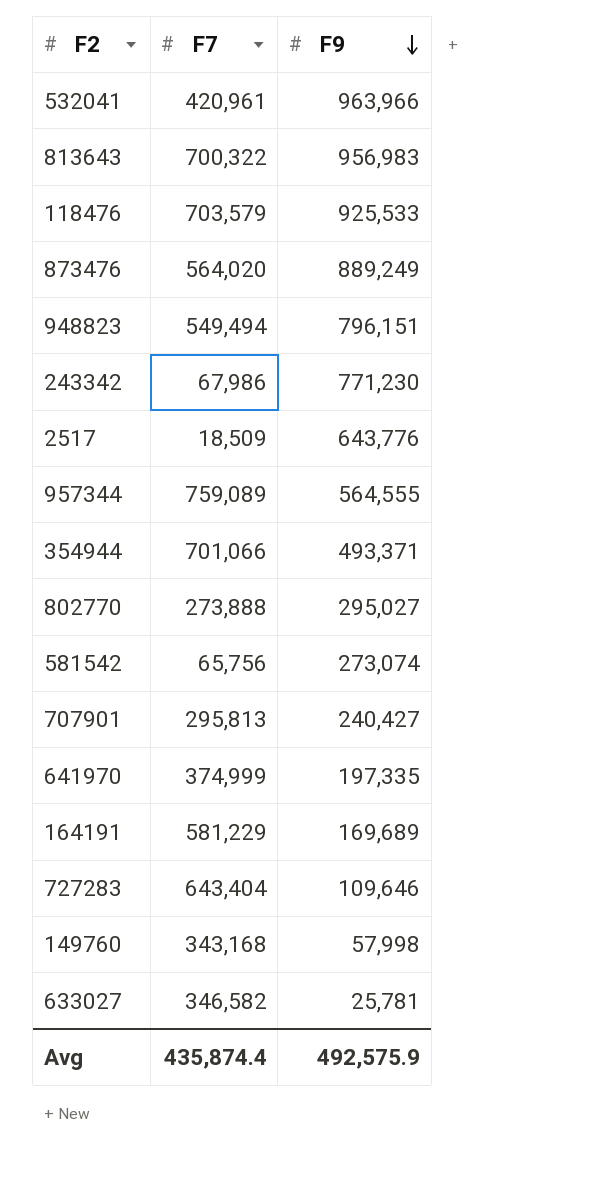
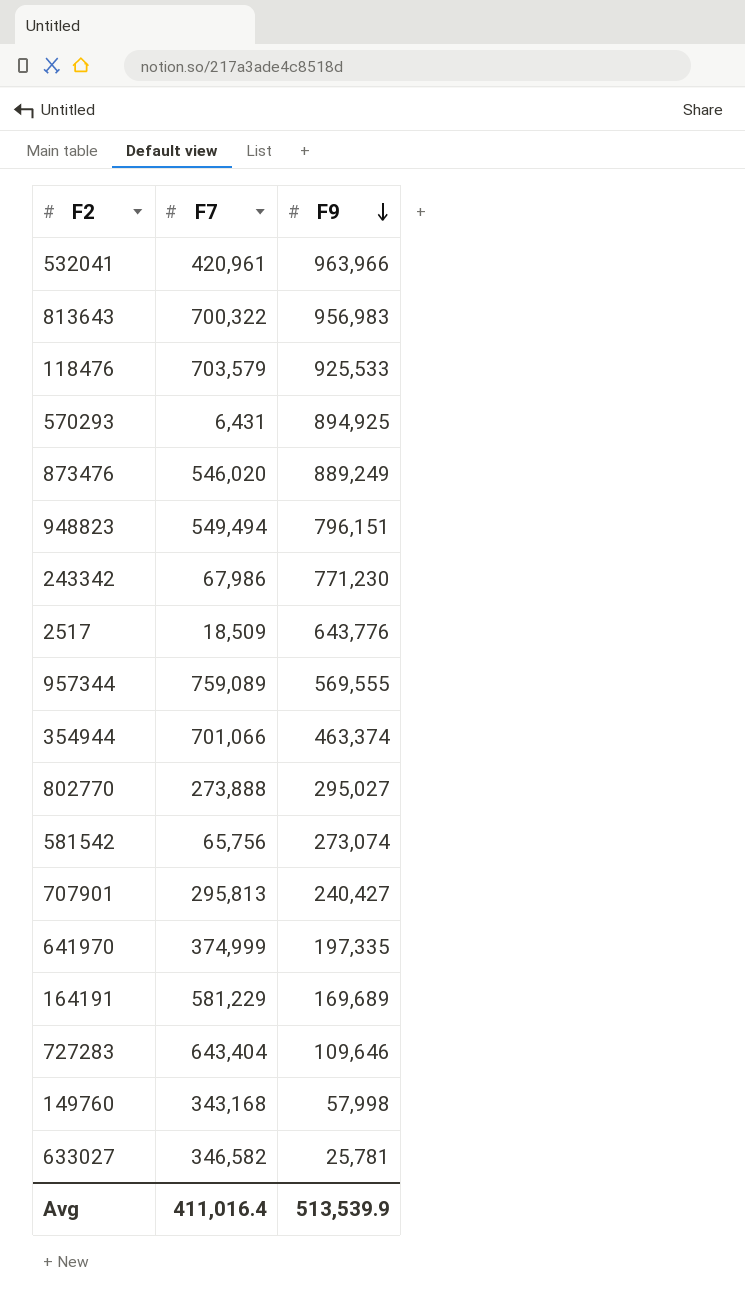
row 570293: none -> 6,431 | 894,925
873476 | F7: 564,020 -> 546,020
957344 | F9: 564,555 -> 569,555
354944 | F9: 493,371 -> 463,374
Avg | F7: 435,874.4 -> 411,016.4
Avg | F9: 492,575.9 -> 513,539.9

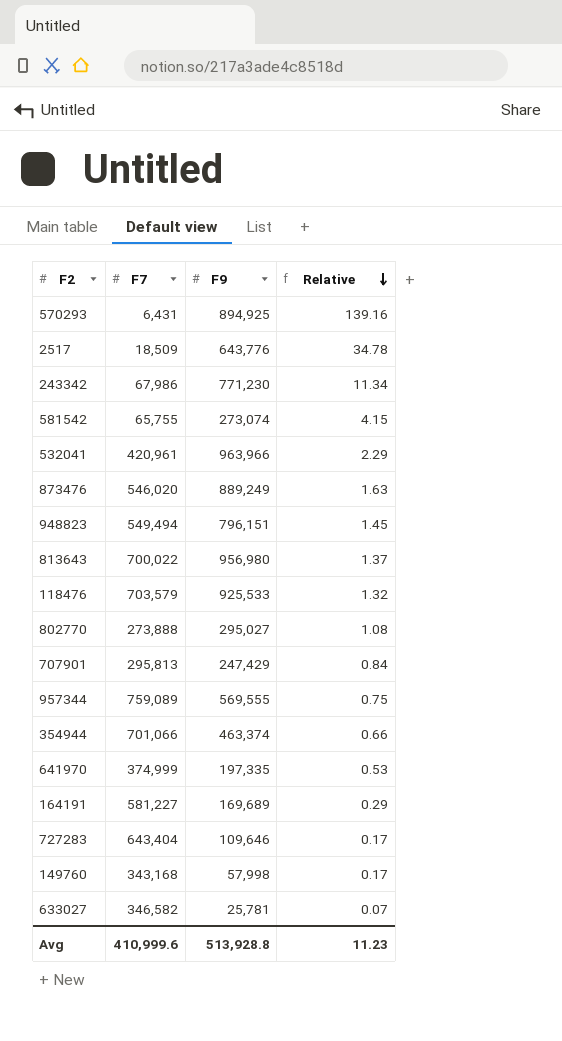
row order: F9 descending -> Relative descending
column Relative | formula: none -> [F9] / [F7]
581542 | F7: 65,756 -> 65,755
813643 | F7: 700,322 -> 700,022
813643 | F9: 956,983 -> 956,980
707901 | F9: 240,427 -> 247,429
164191 | F7: 581,229 -> 581,227
Avg | F7: 411,016.4 -> 410,999.6
Avg | F9: 513,539.9 -> 513,928.8

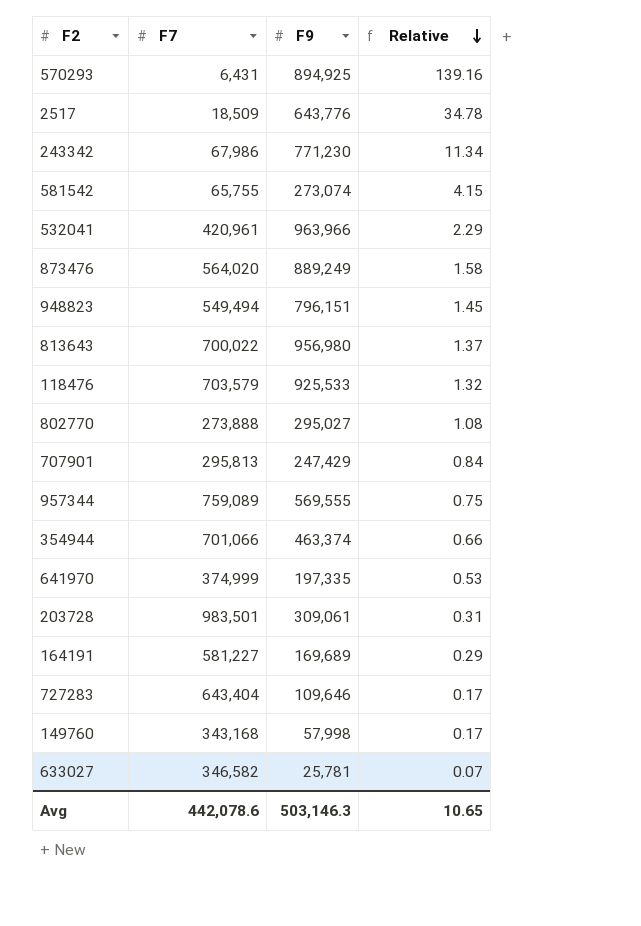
873476 | F7: 546,020 -> 564,020
873476 | Relative: 1.63 -> 1.58
row 203728: none -> 983,501 | 309,061 | 0.31
Avg | F7: 410,999.6 -> 442,078.6
Avg | F9: 513,928.8 -> 503,146.3
Avg | Relative: 11.23 -> 10.65

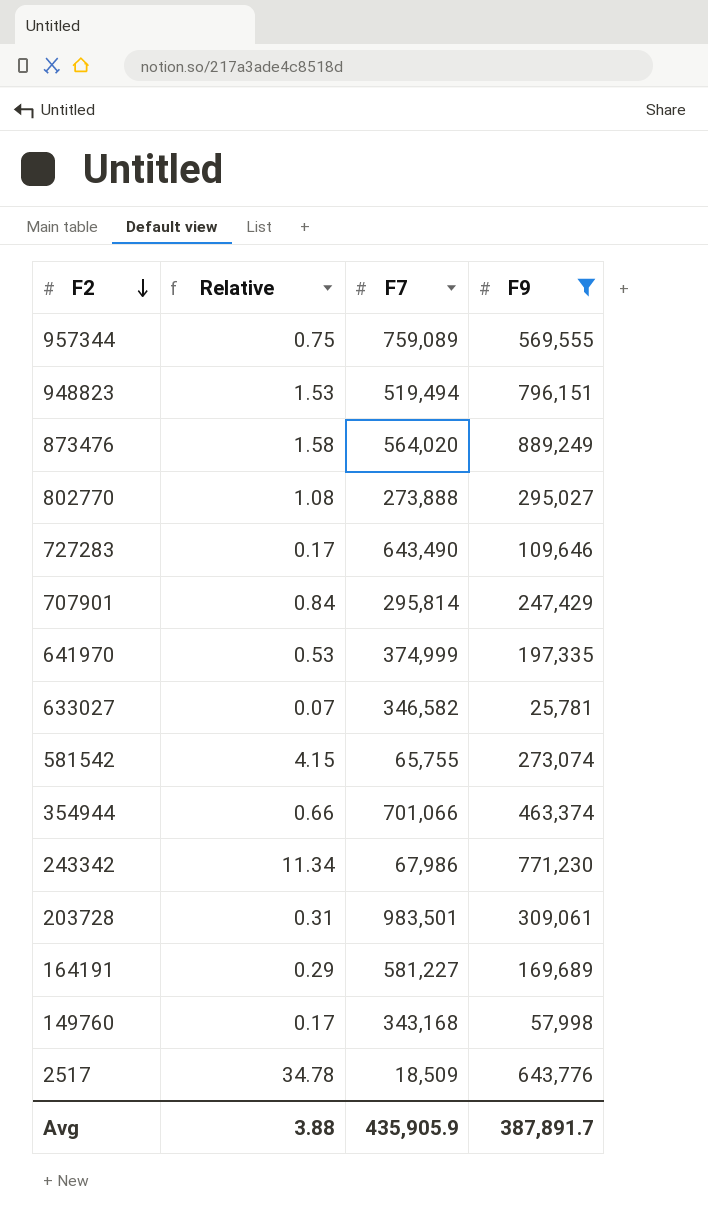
filter: none -> F9 <= 889,249
row order: Relative descending -> F2 descending
column Relative | position: 4 -> 2
948823 | Relative: 1.45 -> 1.53
948823 | F7: 549,494 -> 519,494
727283 | F7: 643,404 -> 643,490
707901 | F7: 295,813 -> 295,814
Avg | Relative: 10.65 -> 3.88
Avg | F7: 442,078.6 -> 435,905.9
Avg | F9: 503,146.3 -> 387,891.7

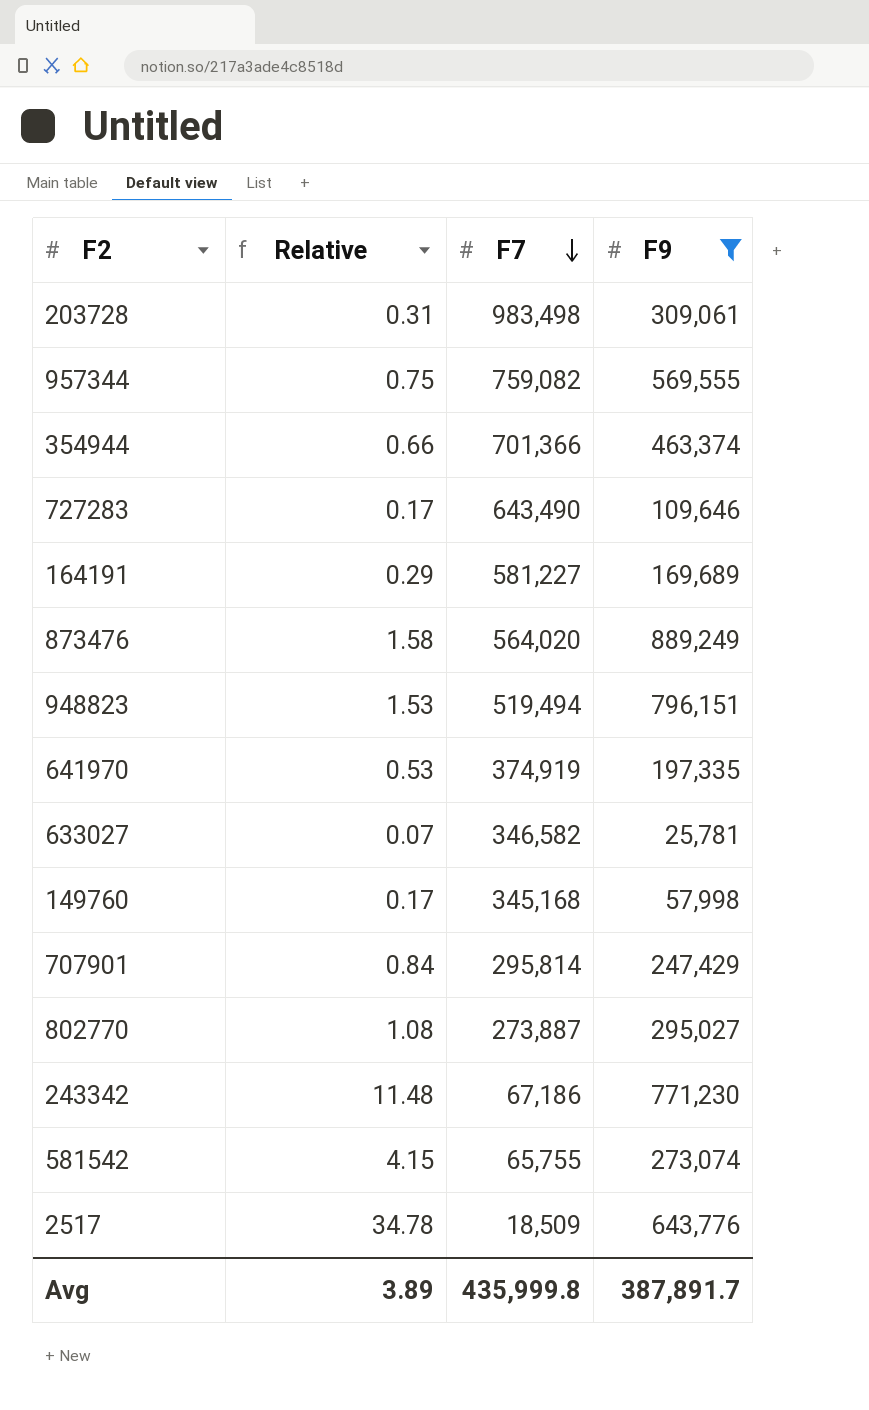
row order: F2 descending -> F7 descending
203728 | F7: 983,501 -> 983,498
957344 | F7: 759,089 -> 759,082
354944 | F7: 701,066 -> 701,366
641970 | F7: 374,999 -> 374,919
149760 | F7: 343,168 -> 345,168
802770 | F7: 273,888 -> 273,887
243342 | Relative: 11.34 -> 11.48
243342 | F7: 67,986 -> 67,186
Avg | Relative: 3.88 -> 3.89
Avg | F7: 435,905.9 -> 435,999.8

